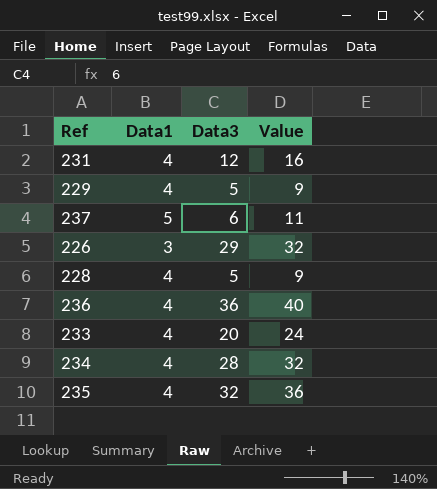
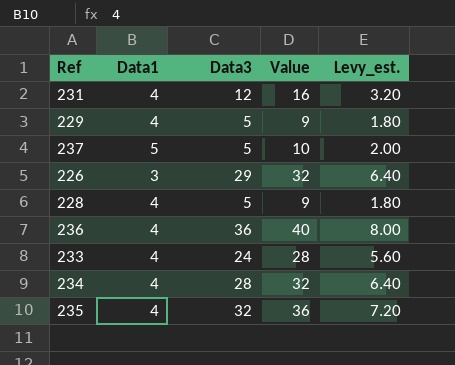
column Levy_est. | formula: none -> [Value] * 0.2
237 | Data3: 6 -> 5
237 | Value: 11 -> 10
233 | Data3: 20 -> 24
233 | Value: 24 -> 28

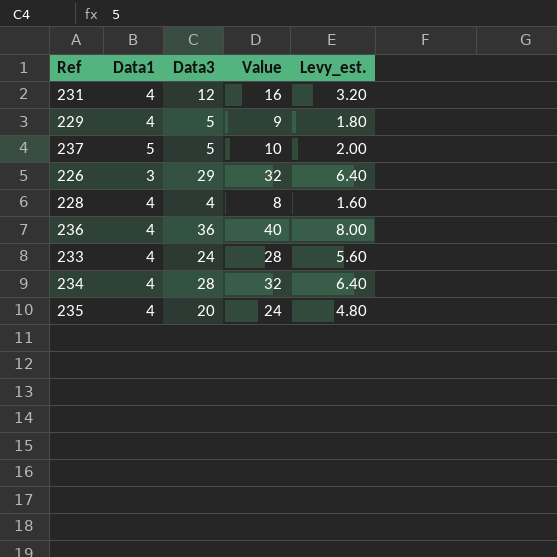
228 | Data3: 5 -> 4
228 | Value: 9 -> 8
228 | Levy_est.: 1.80 -> 1.60
235 | Data3: 32 -> 20
235 | Value: 36 -> 24
235 | Levy_est.: 7.20 -> 4.80

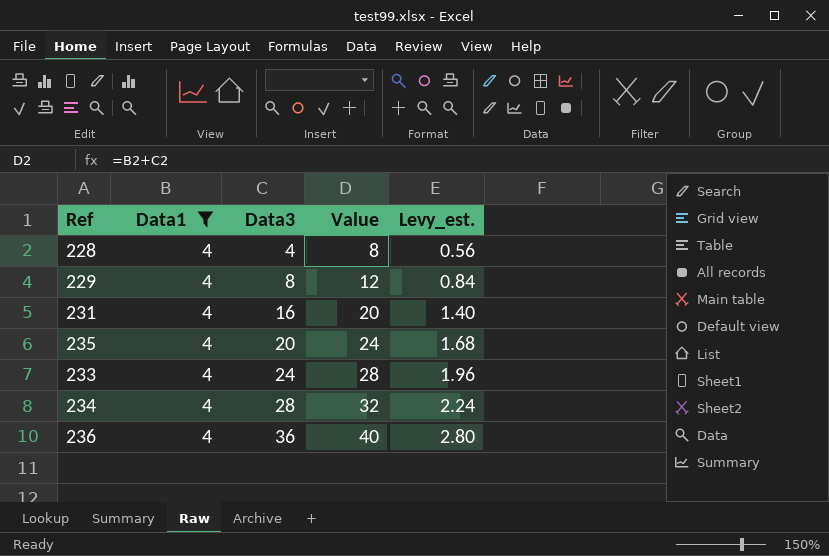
filter: none -> Data1 = 4
row order: none -> Data3 ascending
column Levy_est. | formula: [Value] * 0.2 -> [Value] * 0.07
229 | Data3: 5 -> 8
229 | Value: 9 -> 12
231 | Data3: 12 -> 16
231 | Value: 16 -> 20

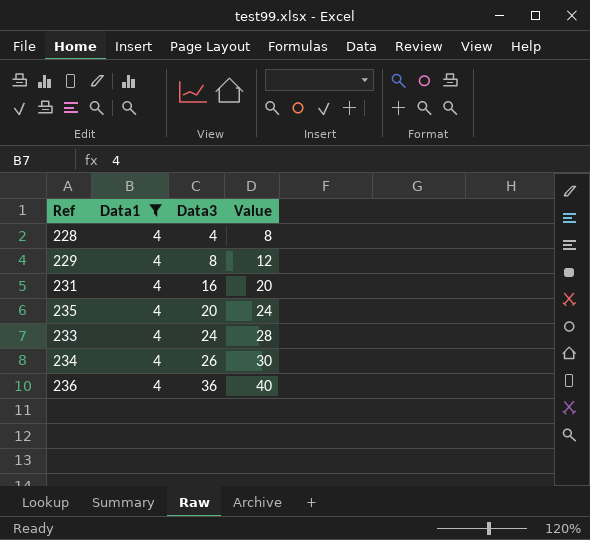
column Levy_est. | formula: [Value] * 0.07 -> none
234 | Data3: 28 -> 26
234 | Value: 32 -> 30

